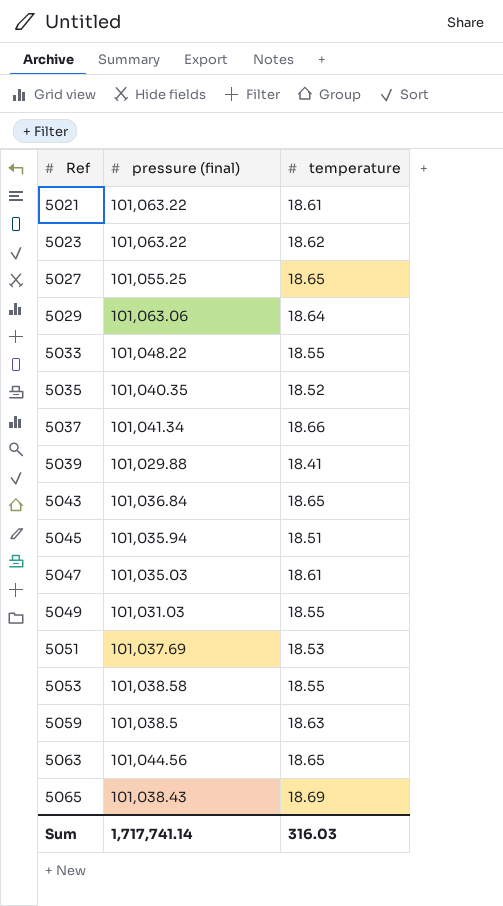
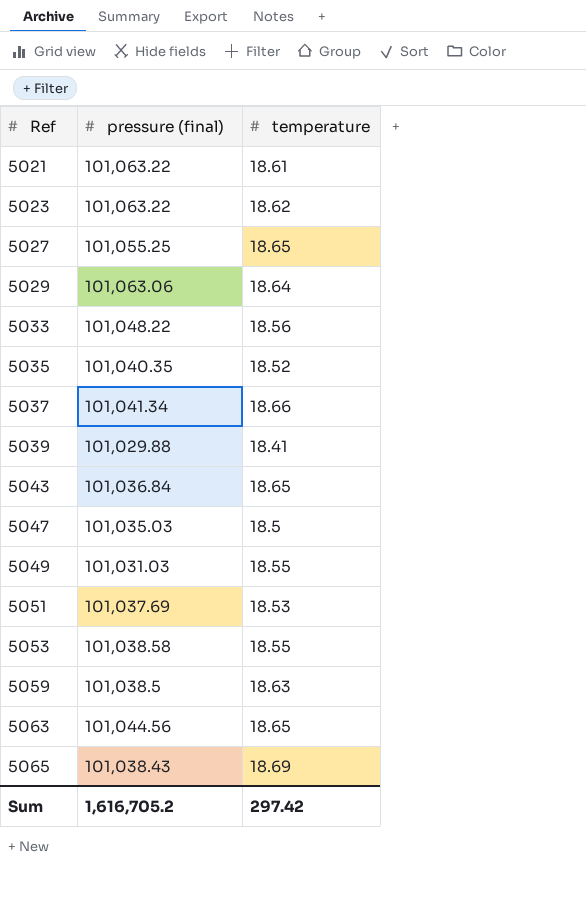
row 5045: 101,035.94 | 18.51 -> none
5033 | temperature: 18.55 -> 18.56
5047 | temperature: 18.61 -> 18.5
Sum | pressure (final): 1,717,741.14 -> 1,616,705.2
Sum | temperature: 316.03 -> 297.42

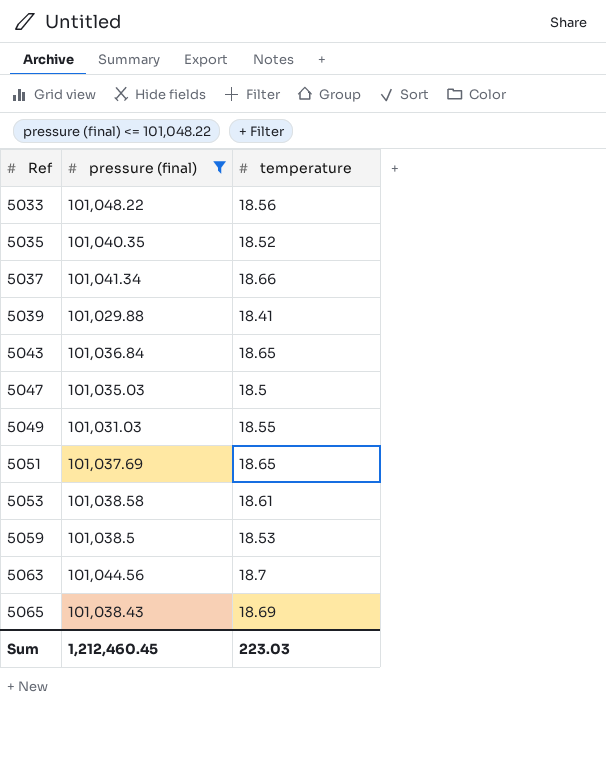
filter: none -> pressure (final) <= 101,048.22
5051 | temperature: 18.53 -> 18.65
5053 | temperature: 18.55 -> 18.61
5059 | temperature: 18.63 -> 18.53
5063 | temperature: 18.65 -> 18.7
Sum | pressure (final): 1,616,705.2 -> 1,212,460.45
Sum | temperature: 297.42 -> 223.03

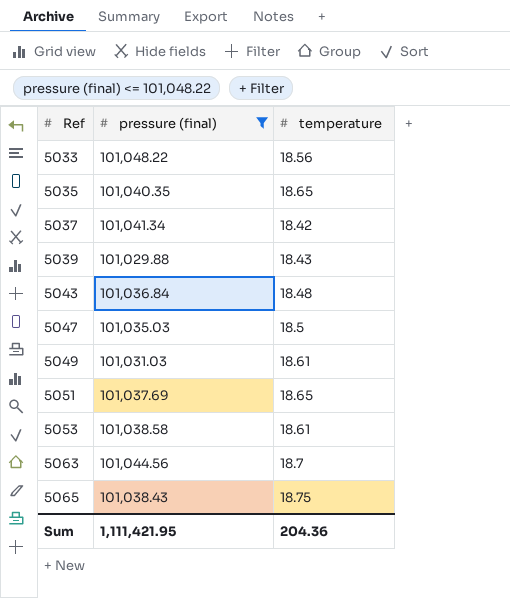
row 5059: 101,038.5 | 18.53 -> none
5035 | temperature: 18.52 -> 18.65
5037 | temperature: 18.66 -> 18.42
5039 | temperature: 18.41 -> 18.43
5043 | temperature: 18.65 -> 18.48
5049 | temperature: 18.55 -> 18.61
5065 | temperature: 18.69 -> 18.75
Sum | pressure (final): 1,212,460.45 -> 1,111,421.95
Sum | temperature: 223.03 -> 204.36

